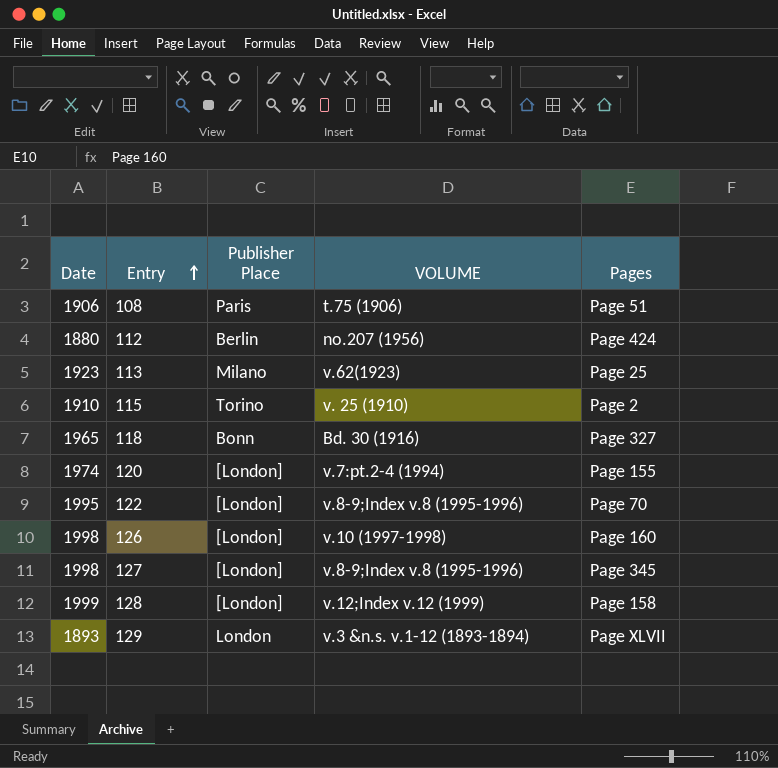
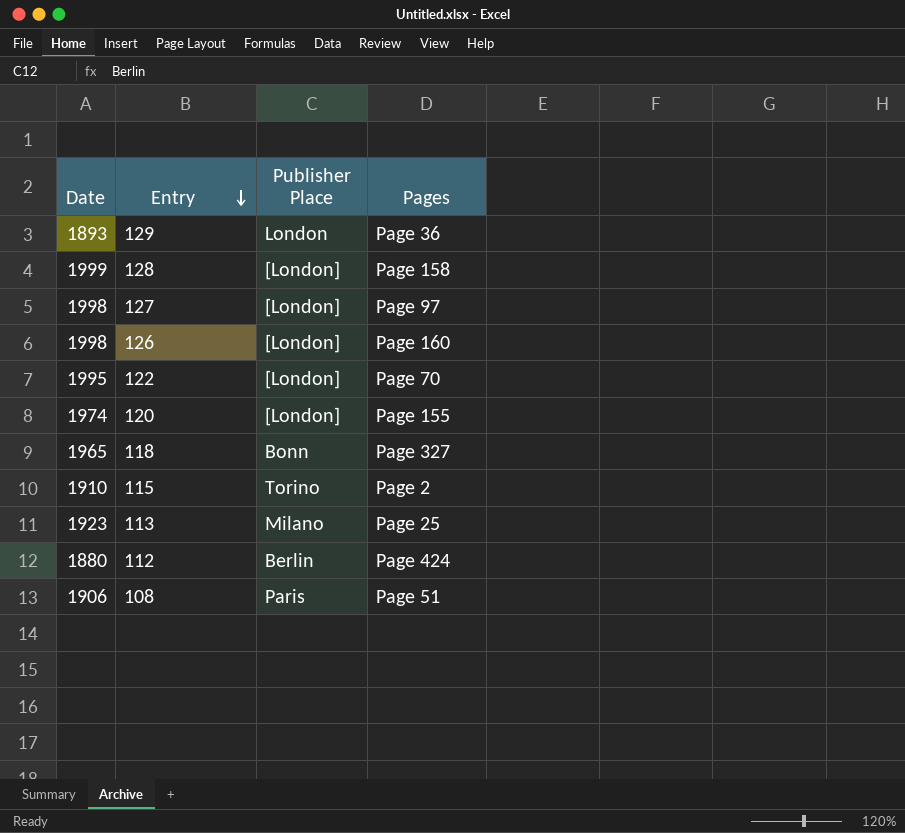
row order: Entry ascending -> Entry descending
column VOLUME | position: 4 -> none
129 | Pages: Page XLVII -> Page 36
127 | Pages: Page 345 -> Page 97

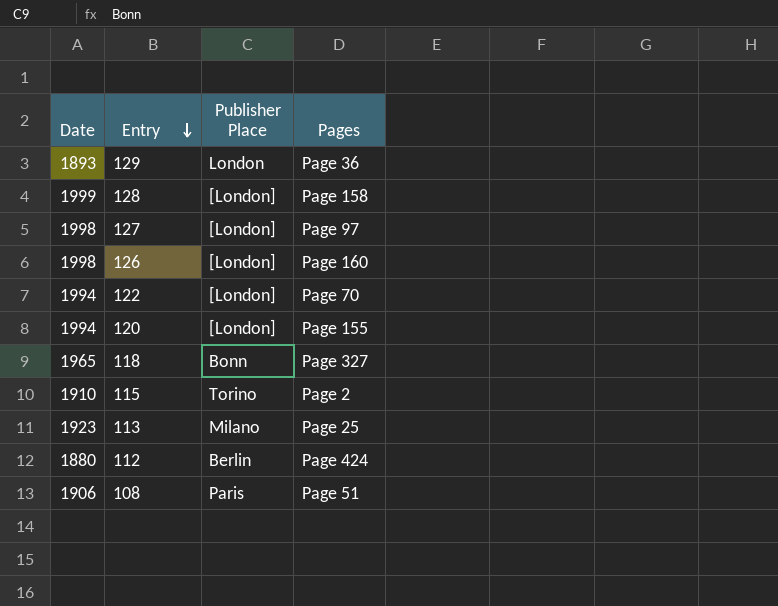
122 | Date: 1995 -> 1994
120 | Date: 1974 -> 1994

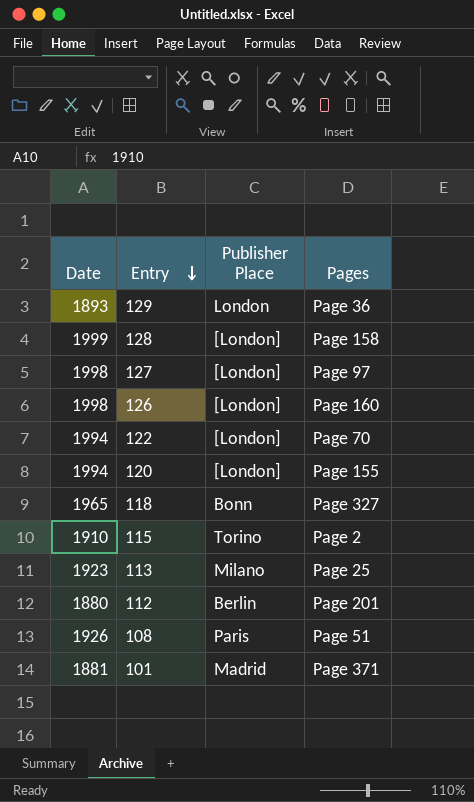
112 | Pages: Page 424 -> Page 201
108 | Date: 1906 -> 1926
row 101: none -> 1881 | Madrid | Page 371

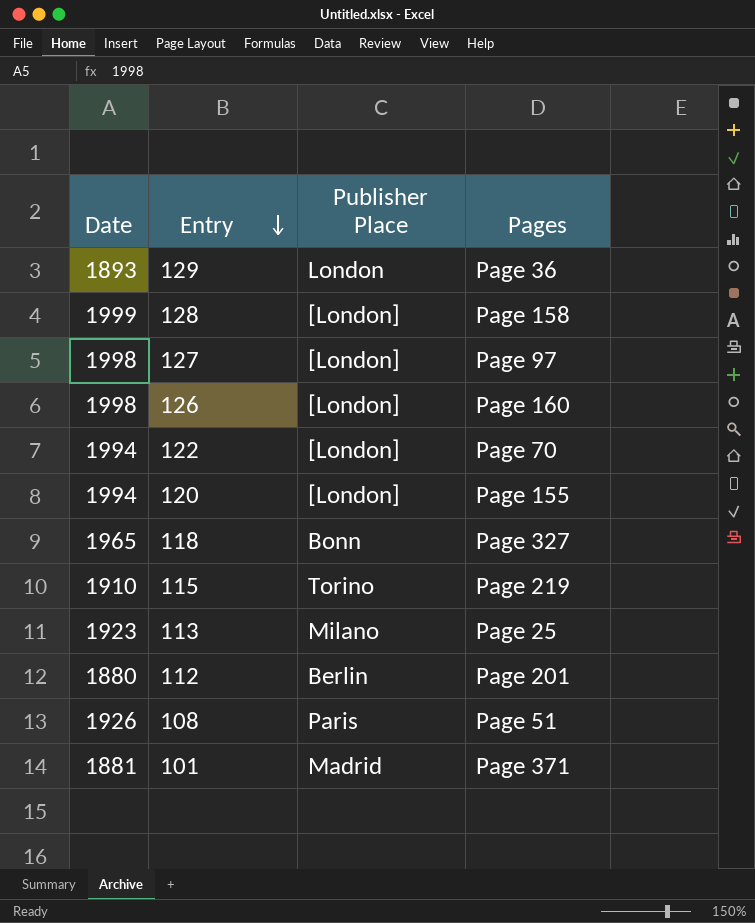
115 | Pages: Page 2 -> Page 219

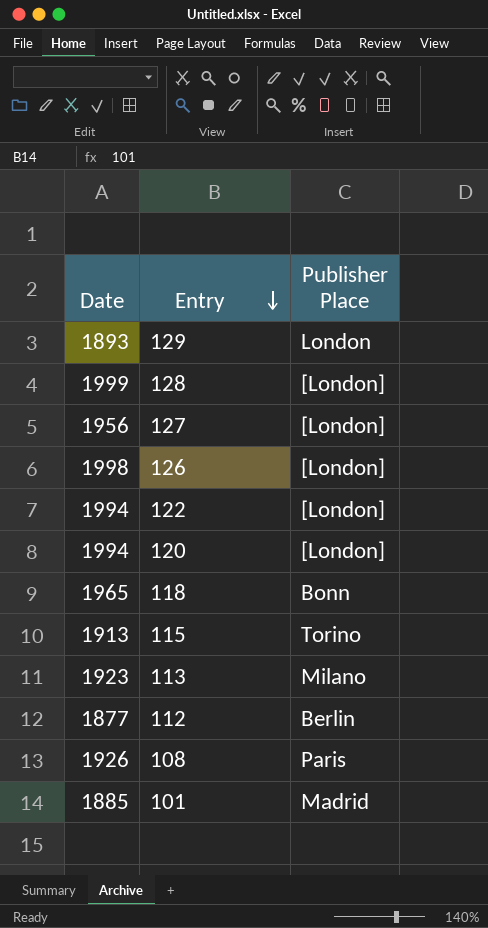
column Pages | position: 4 -> none
127 | Date: 1998 -> 1956
115 | Date: 1910 -> 1913
112 | Date: 1880 -> 1877
101 | Date: 1881 -> 1885

